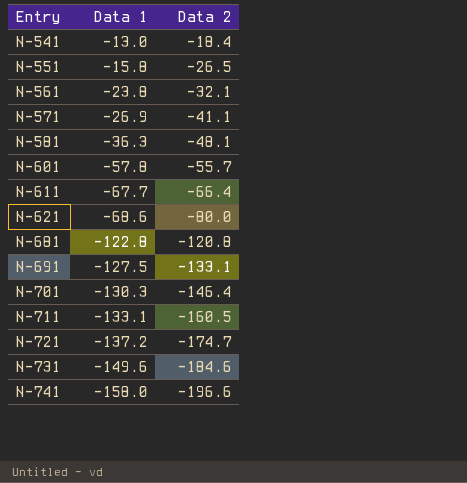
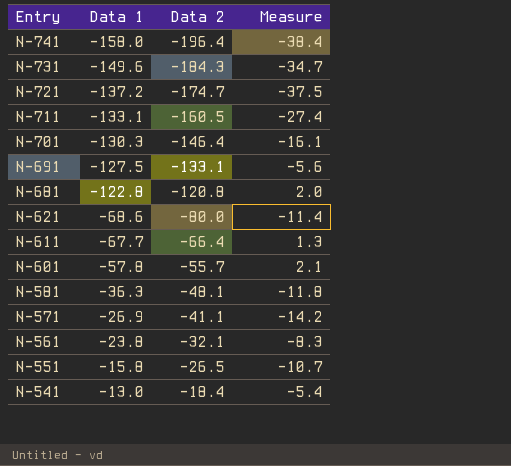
row order: Entry ascending -> Entry descending
column Measure | formula: none -> [Data 2] - [Data 1]
N-741 | Data 2: -196.6 -> -196.4
N-731 | Data 2: -184.6 -> -184.3

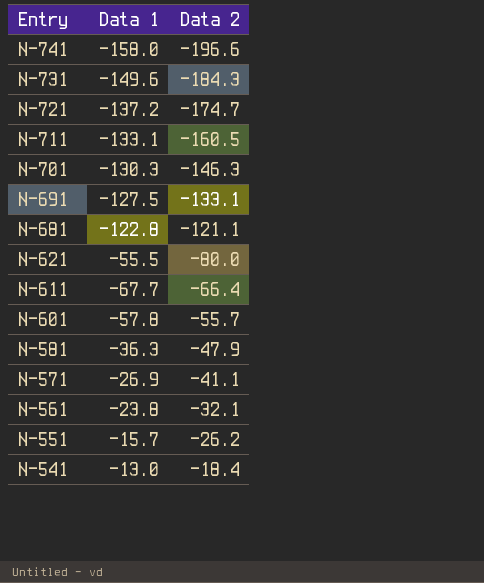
column Measure | formula: [Data 2] - [Data 1] -> none
N-741 | Data 2: -196.4 -> -196.6
N-701 | Data 2: -146.4 -> -146.3
N-681 | Data 2: -120.8 -> -121.1
N-621 | Data 1: -68.6 -> -55.5
N-581 | Data 2: -48.1 -> -47.9
N-551 | Data 1: -15.8 -> -15.7
N-551 | Data 2: -26.5 -> -26.2

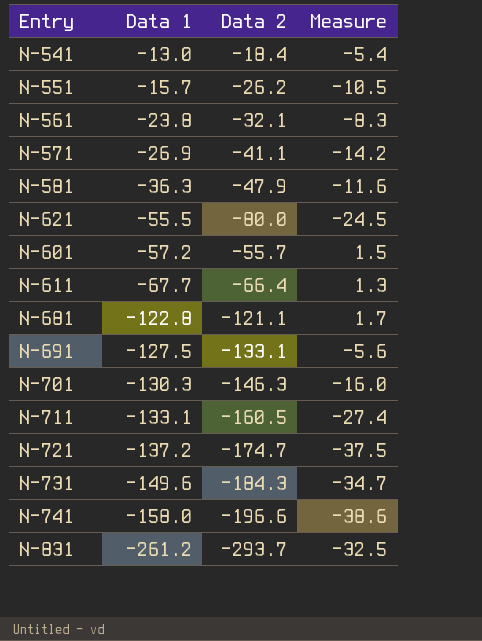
row order: Entry descending -> Data 1 descending
column Measure | formula: none -> [Data 2] - [Data 1]
N-601 | Data 1: -57.8 -> -57.2
row N-831: none -> -261.2 | -293.7 | -32.5

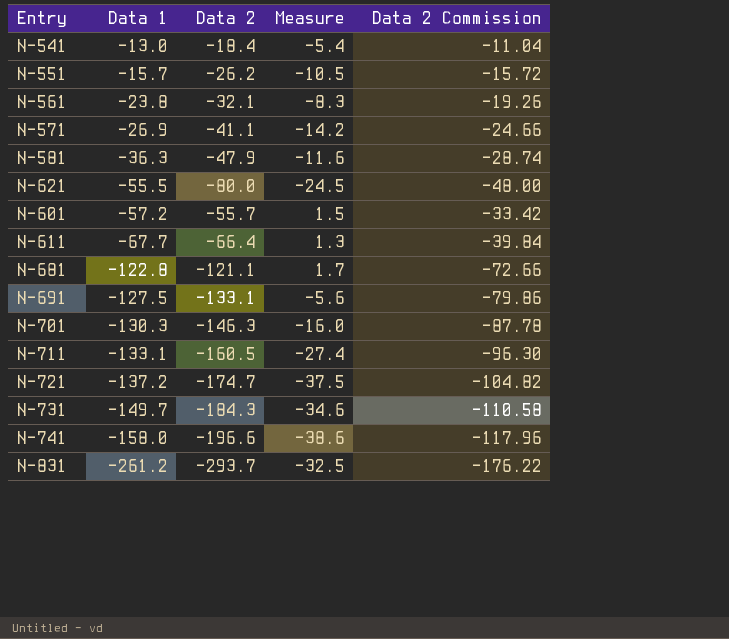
column Data 2 Commission | formula: none -> [Data 2] * 0.6
N-731 | Data 1: -149.6 -> -149.7
N-731 | Measure: -34.7 -> -34.6

